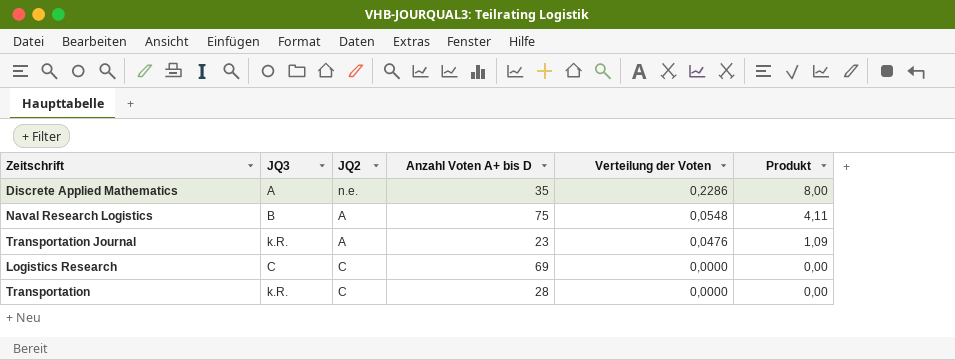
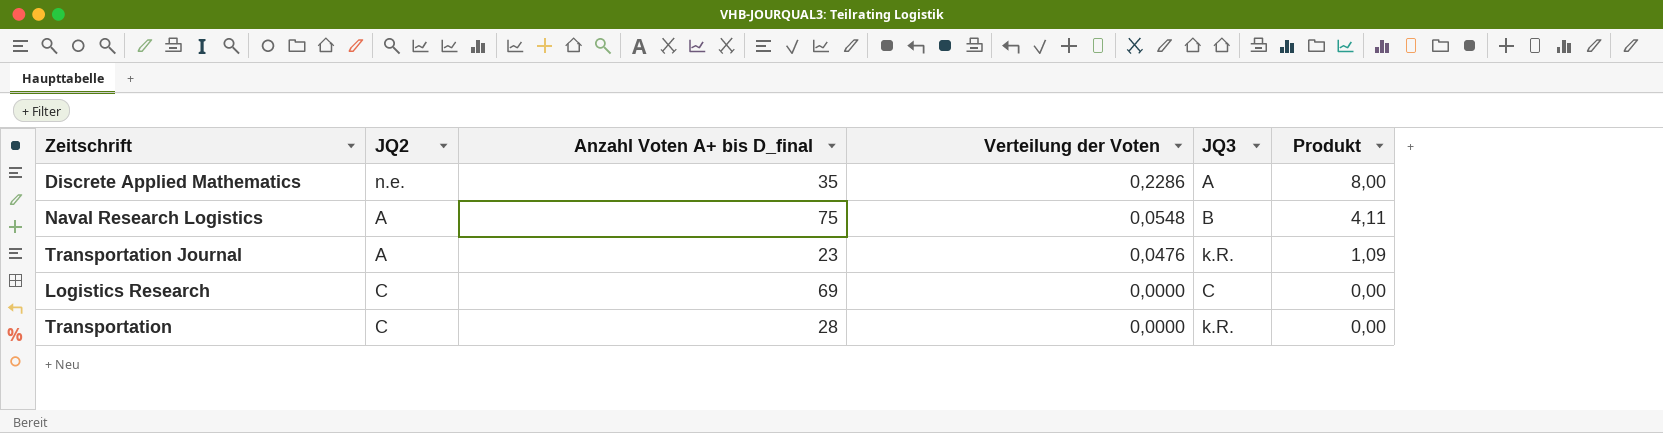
column name: Anzahl Voten A+ bis D -> Anzahl Voten A+ bis D_final
column JQ3 | position: 2 -> 5

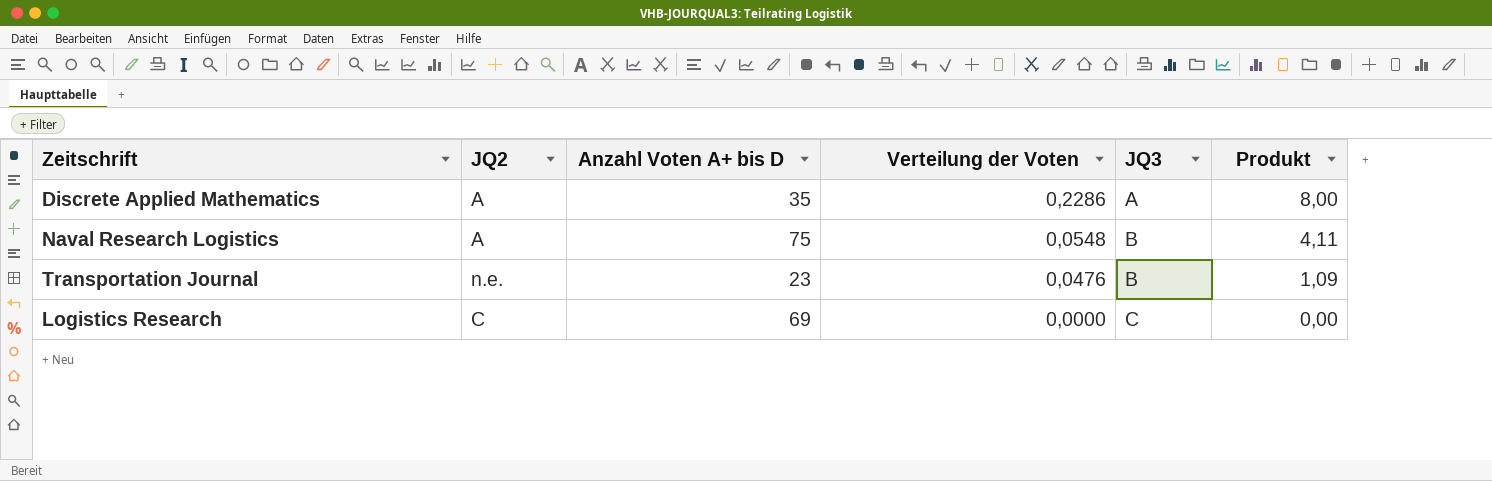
column name: Anzahl Voten A+ bis D_final -> Anzahl Voten A+ bis D
row Transportation: C | 28 | 0,0000 | k.R. | 0,00 -> none
Discrete Applied Mathematics | JQ2: n.e. -> A
Transportation Journal | JQ2: A -> n.e.
Transportation Journal | JQ3: k.R. -> B

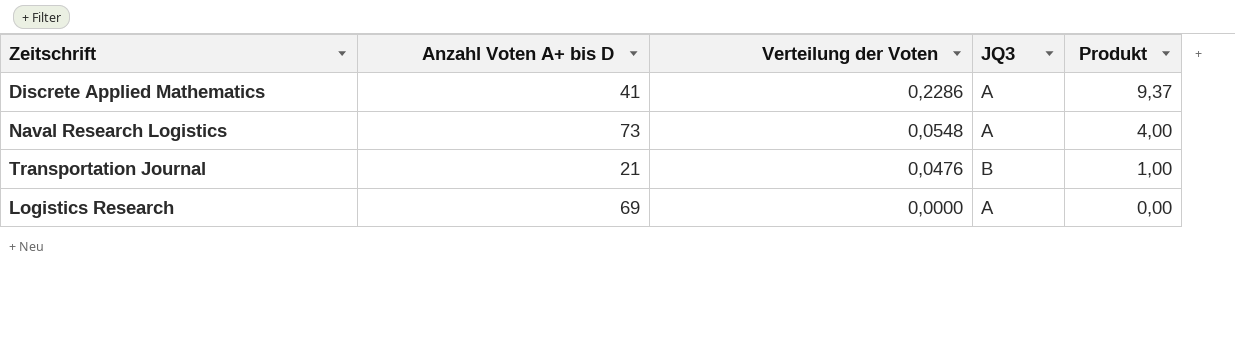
column JQ2 | position: 2 -> none
Discrete Applied Mathematics | Anzahl Voten A+ bis D: 35 -> 41
Discrete Applied Mathematics | Produkt: 8,00 -> 9,37
Naval Research Logistics | Anzahl Voten A+ bis D: 75 -> 73
Naval Research Logistics | JQ3: B -> A
Naval Research Logistics | Produkt: 4,11 -> 4,00
Transportation Journal | Anzahl Voten A+ bis D: 23 -> 21
Transportation Journal | Produkt: 1,09 -> 1,00
Logistics Research | JQ3: C -> A

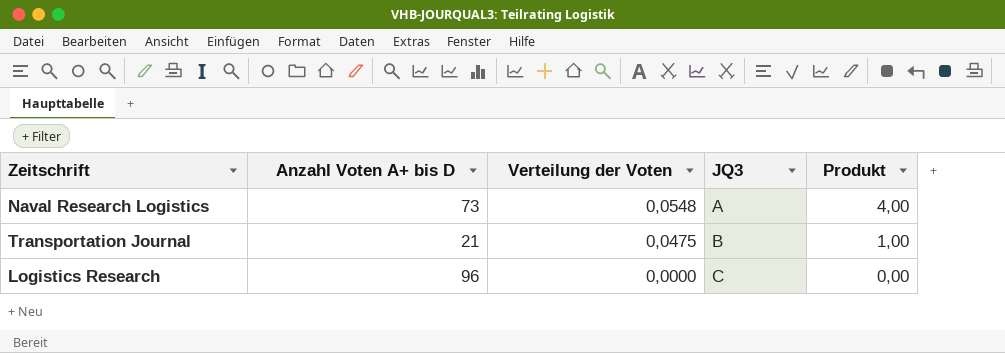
row Discrete Applied Mathematics: 41 | 0,2286 | A | 9,37 -> none
Transportation Journal | Verteilung der Voten: 0,0476 -> 0,0475
Logistics Research | Anzahl Voten A+ bis D: 69 -> 96
Logistics Research | JQ3: A -> C

